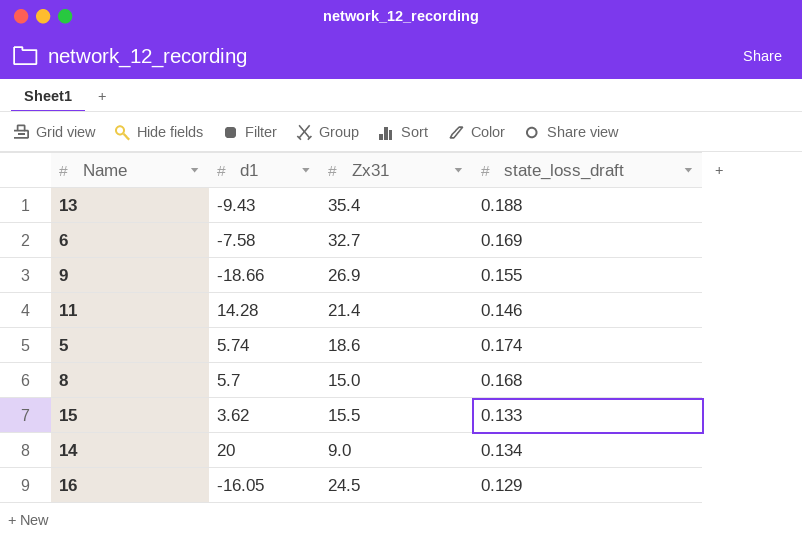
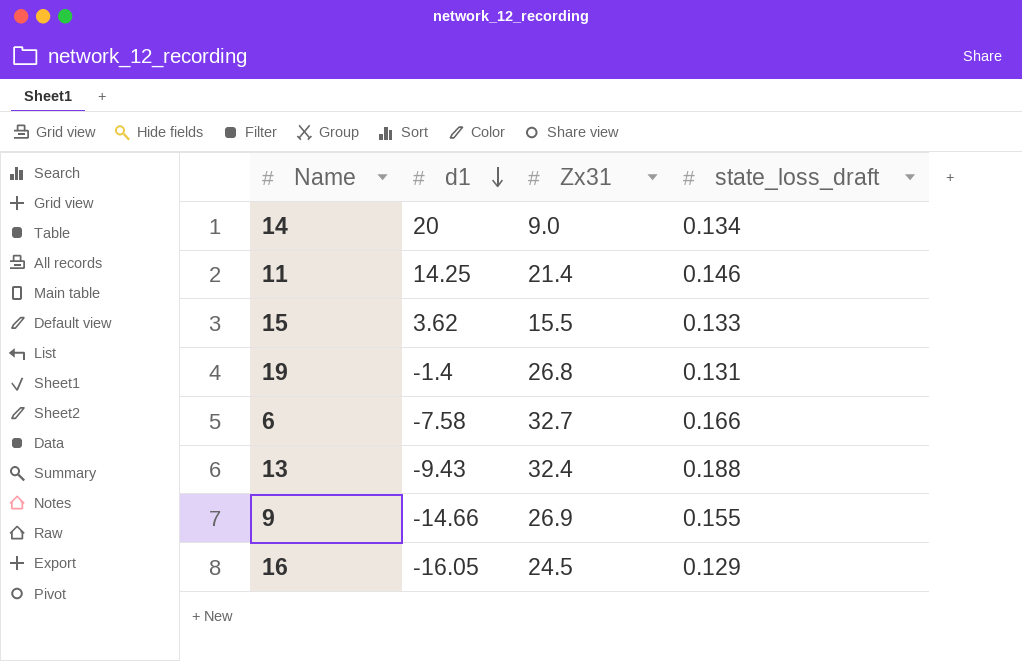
row order: none -> d1 descending
row 5: 5.74 | 18.6 | 0.174 -> none
row 8: 5.7 | 15.0 | 0.168 -> none
11 | d1: 14.28 -> 14.25
row 19: none -> -1.4 | 26.8 | 0.131
6 | state_loss_draft: 0.169 -> 0.166
13 | Zx31: 35.4 -> 32.4
9 | d1: -18.66 -> -14.66

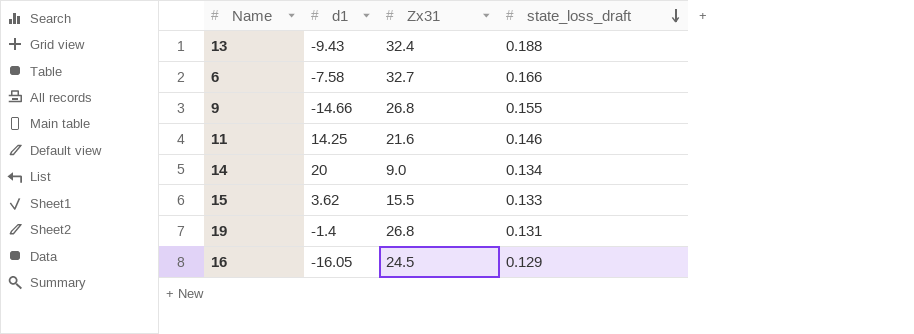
row order: d1 descending -> state_loss_draft descending
9 | Zx31: 26.9 -> 26.8
11 | Zx31: 21.4 -> 21.6

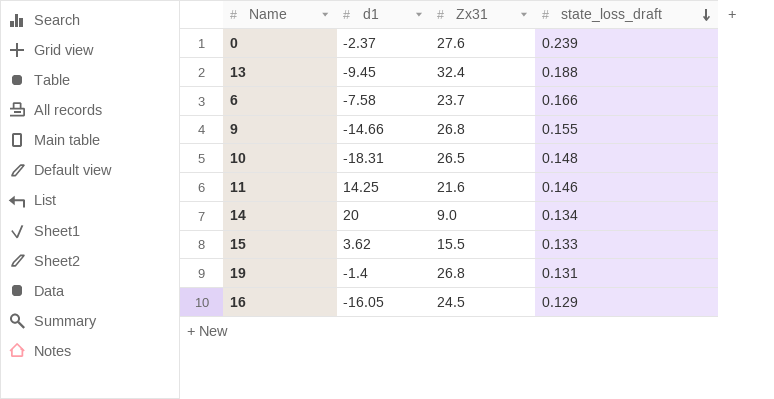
row 0: none -> -2.37 | 27.6 | 0.239
13 | d1: -9.43 -> -9.45
6 | Zx31: 32.7 -> 23.7
row 10: none -> -18.31 | 26.5 | 0.148

